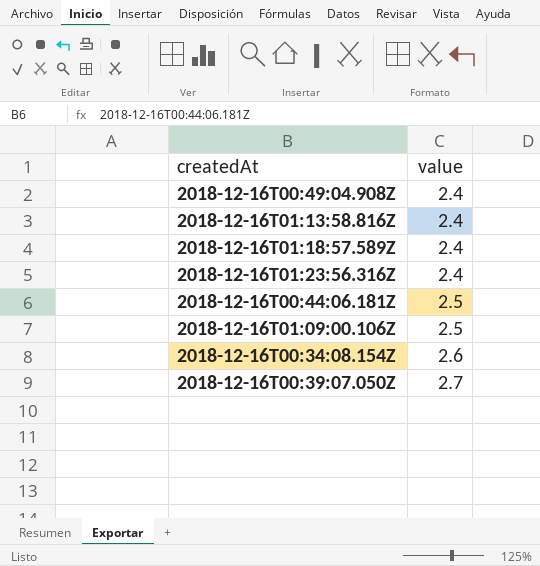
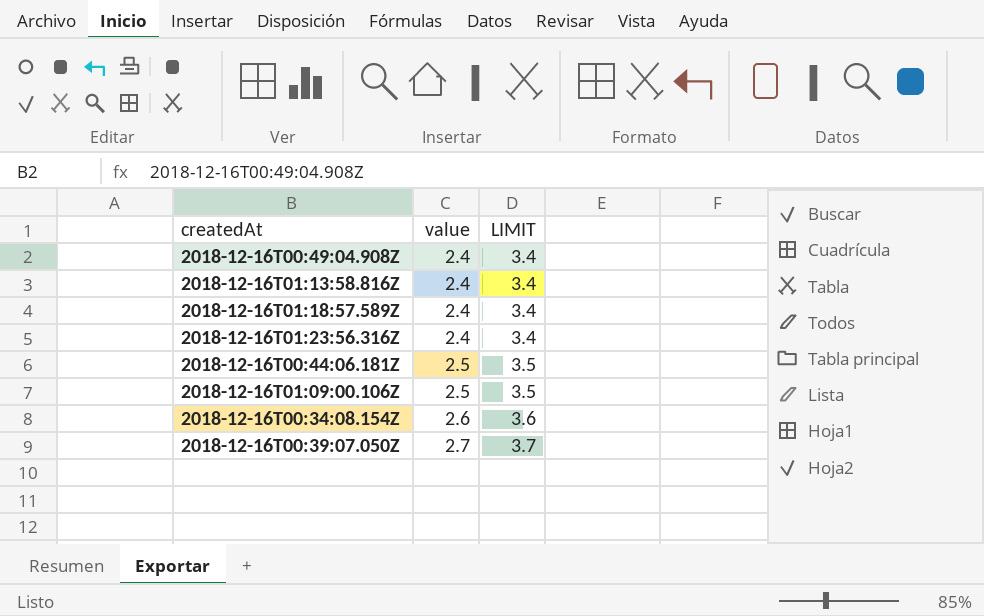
column LIMIT | formula: none -> [value] + 1

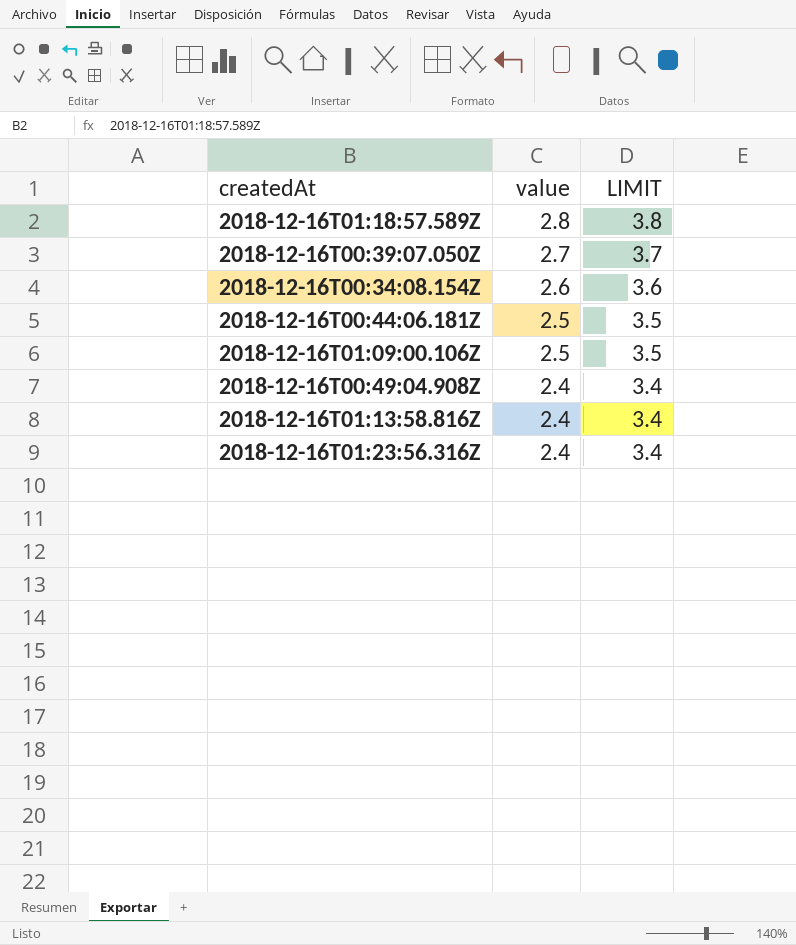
row order: value ascending -> value descending
2018-12-16T01:18:57.589Z | value: 2.4 -> 2.8
2018-12-16T01:18:57.589Z | LIMIT: 3.4 -> 3.8

